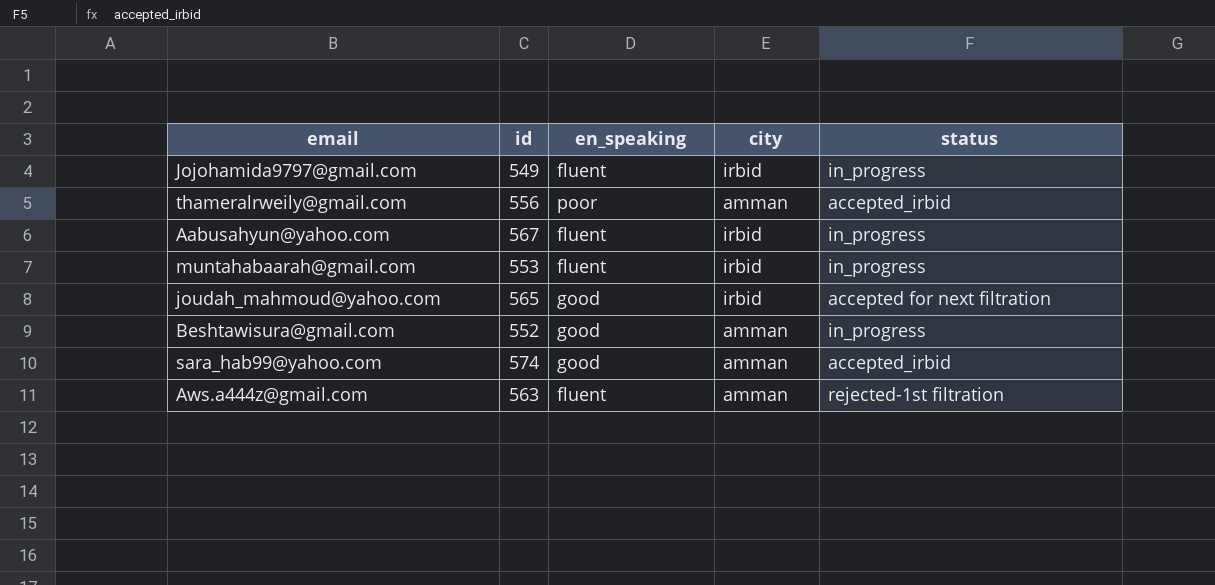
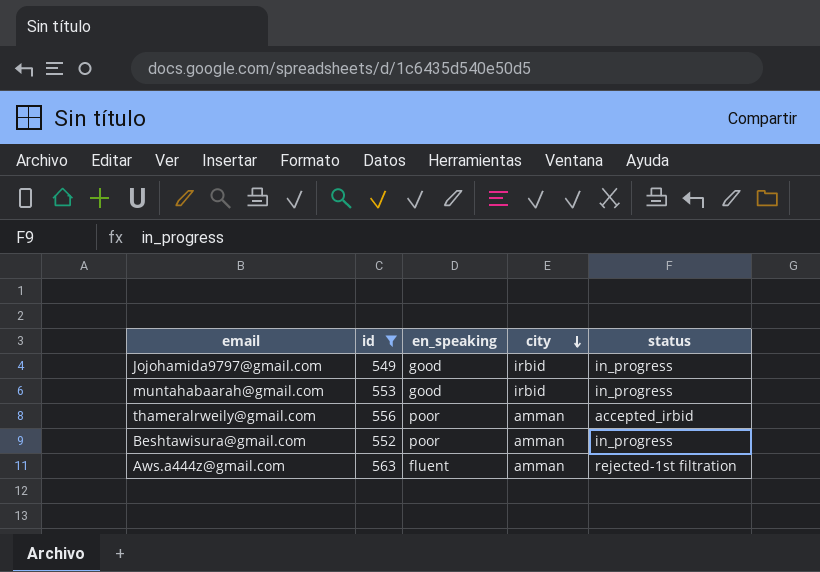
filter: none -> id <= 563
row order: none -> city descending
Jojohamida9797@gmail.com | en_speaking: fluent -> good
muntahabaarah@gmail.com | en_speaking: fluent -> good
Beshtawisura@gmail.com | en_speaking: good -> poor

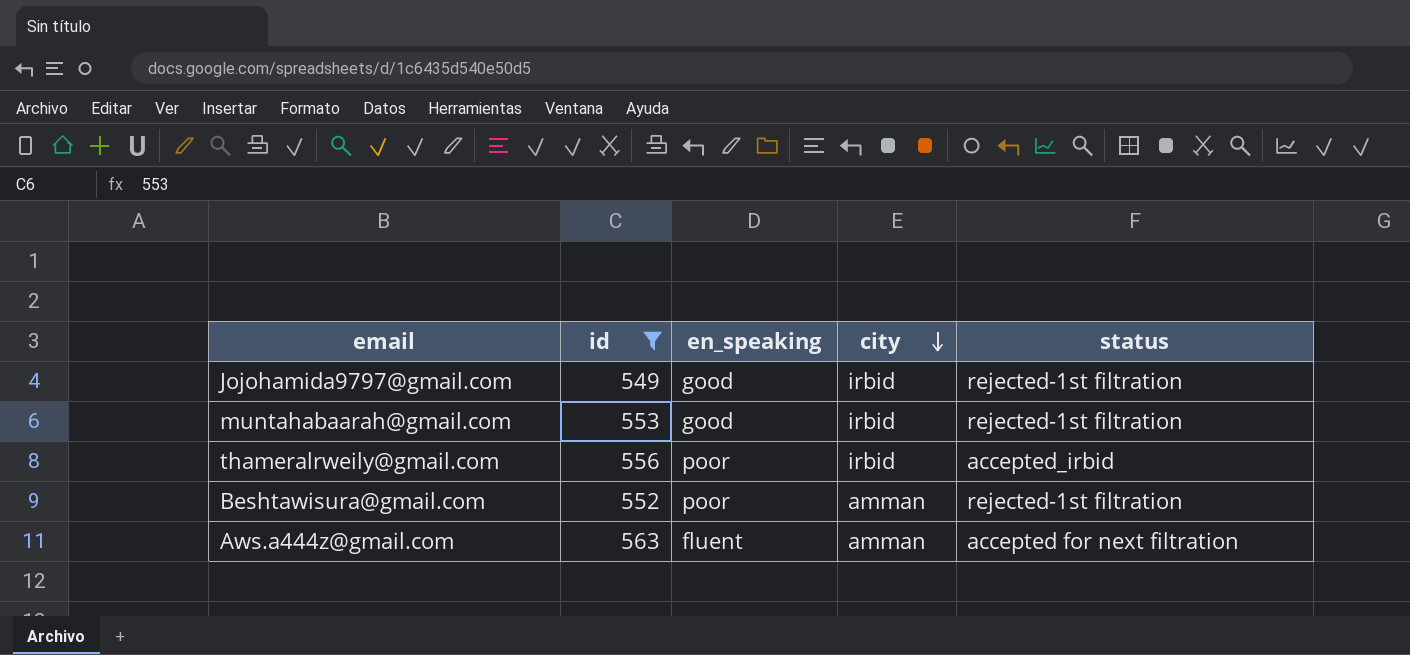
Jojohamida9797@gmail.com | status: in_progress -> rejected-1st filtration
muntahabaarah@gmail.com | status: in_progress -> rejected-1st filtration
thameralrweily@gmail.com | city: amman -> irbid
Beshtawisura@gmail.com | status: in_progress -> rejected-1st filtration
Aws.a444z@gmail.com | status: rejected-1st filtration -> accepted for next filtration

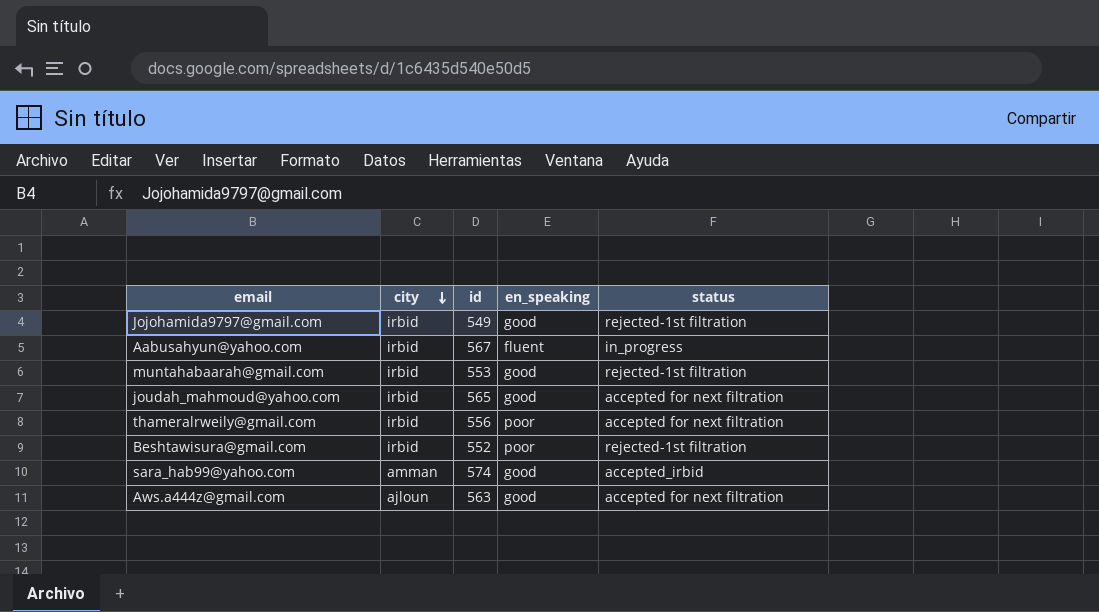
filter: id <= 563 -> none
column city | position: 4 -> 2
thameralrweily@gmail.com | status: accepted_irbid -> accepted for next filtration
Beshtawisura@gmail.com | city: amman -> irbid
Aws.a444z@gmail.com | city: amman -> ajloun
Aws.a444z@gmail.com | en_speaking: fluent -> good

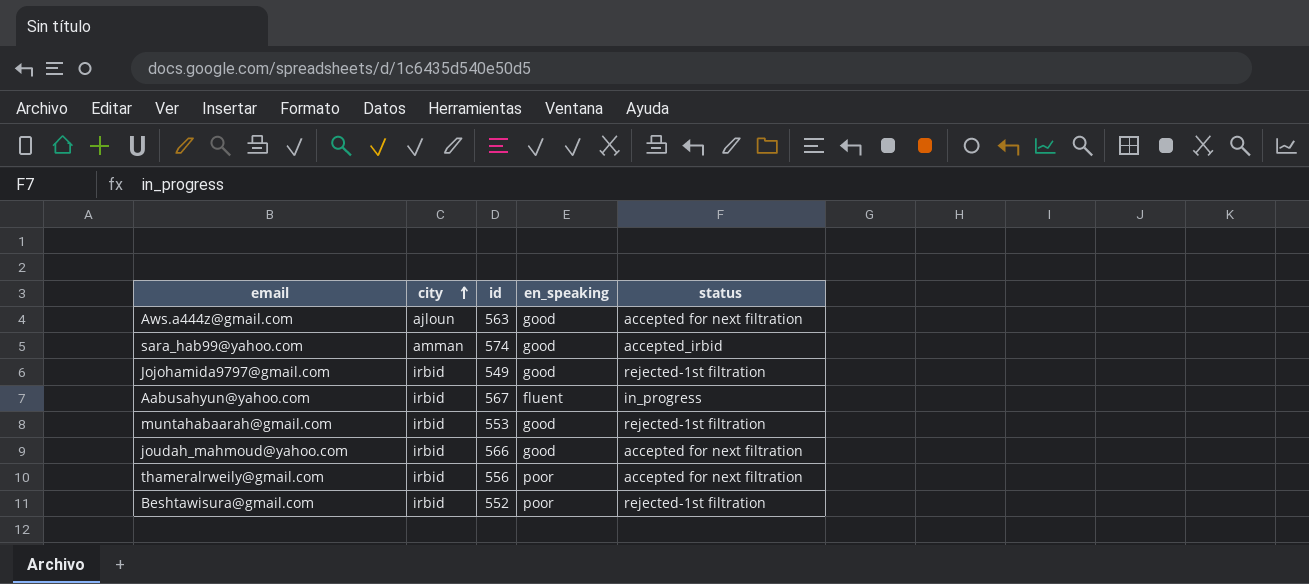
row order: city descending -> city ascending
joudah_mahmoud@yahoo.com | id: 565 -> 566

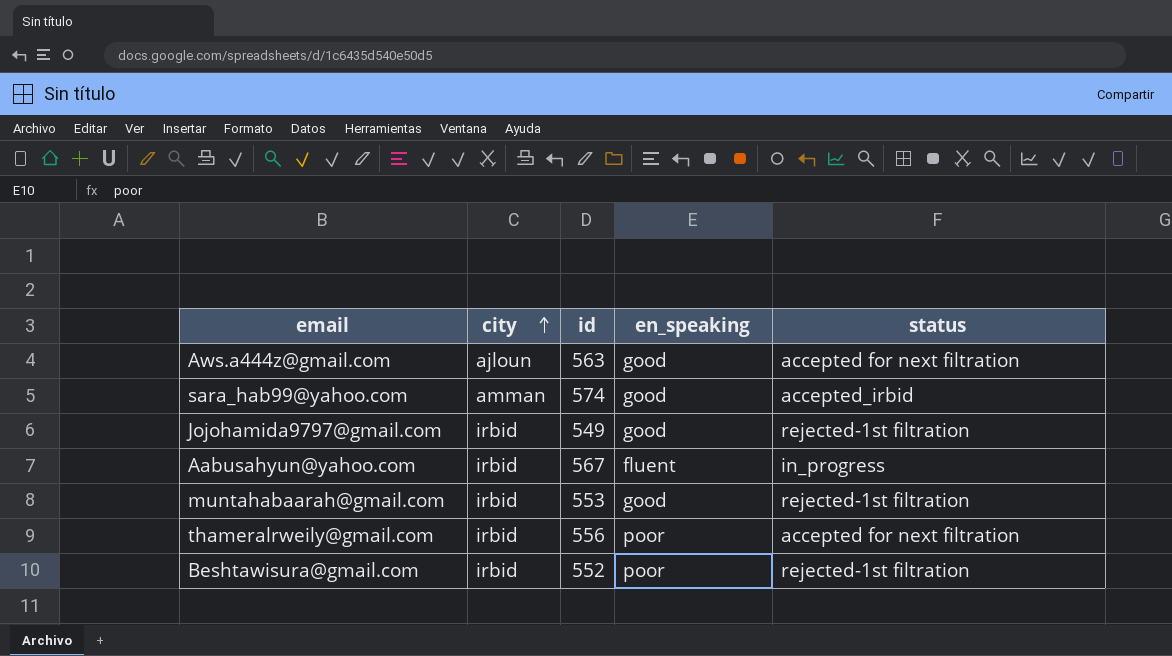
row joudah_mahmoud@yahoo.com: irbid | 566 | good | accepted for next filtration -> none

